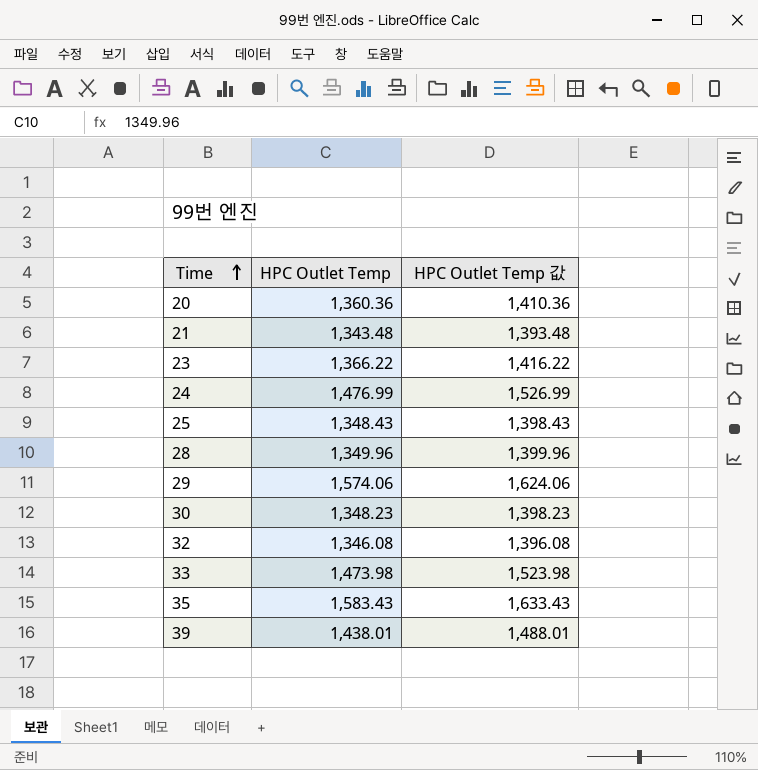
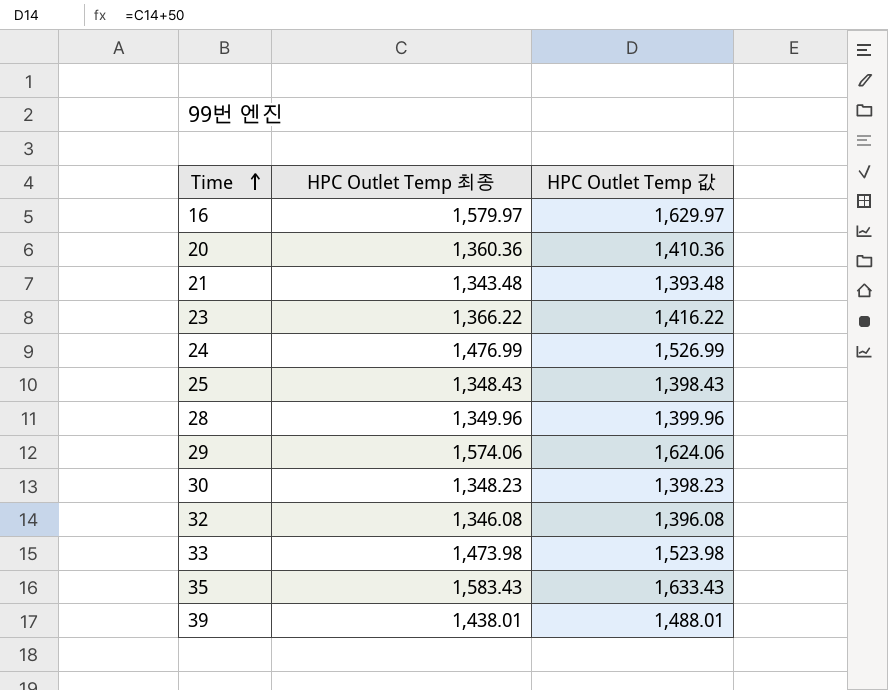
column name: HPC Outlet Temp -> HPC Outlet Temp 최종
row 16: none -> 1,579.97 | 1,629.97

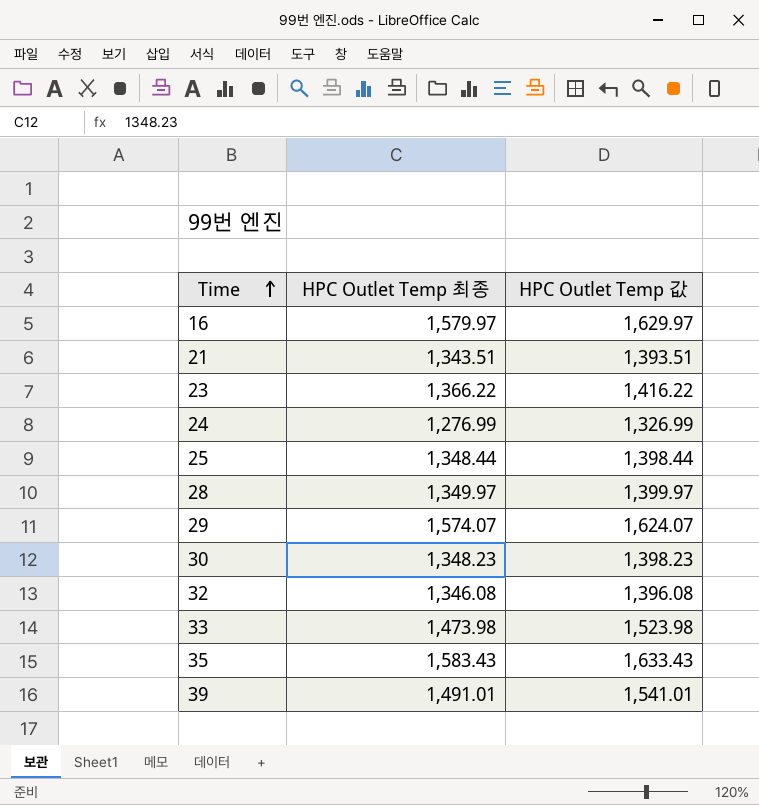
row 20: 1,360.36 | 1,410.36 -> none
21 | HPC Outlet Temp 최종: 1,343.48 -> 1,343.51
21 | HPC Outlet Temp 값: 1,393.48 -> 1,393.51
24 | HPC Outlet Temp 최종: 1,476.99 -> 1,276.99
24 | HPC Outlet Temp 값: 1,526.99 -> 1,326.99
25 | HPC Outlet Temp 최종: 1,348.43 -> 1,348.44
25 | HPC Outlet Temp 값: 1,398.43 -> 1,398.44
28 | HPC Outlet Temp 최종: 1,349.96 -> 1,349.97
28 | HPC Outlet Temp 값: 1,399.96 -> 1,399.97
29 | HPC Outlet Temp 최종: 1,574.06 -> 1,574.07
29 | HPC Outlet Temp 값: 1,624.06 -> 1,624.07
39 | HPC Outlet Temp 최종: 1,438.01 -> 1,491.01
39 | HPC Outlet Temp 값: 1,488.01 -> 1,541.01

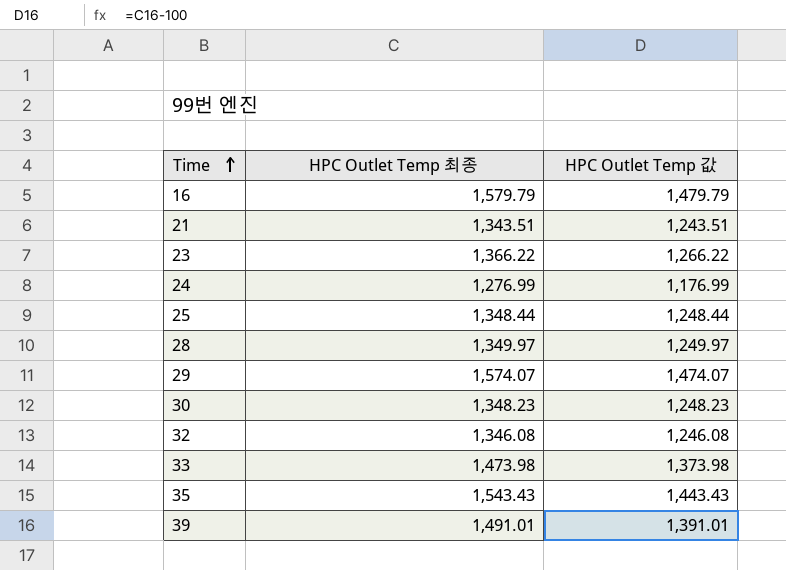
column HPC Outlet Temp 값 | formula: [HPC Outlet Temp 최종] + 50 -> [HPC Outlet Temp 최종] - 100
16 | HPC Outlet Temp 최종: 1,579.97 -> 1,579.79
35 | HPC Outlet Temp 최종: 1,583.43 -> 1,543.43

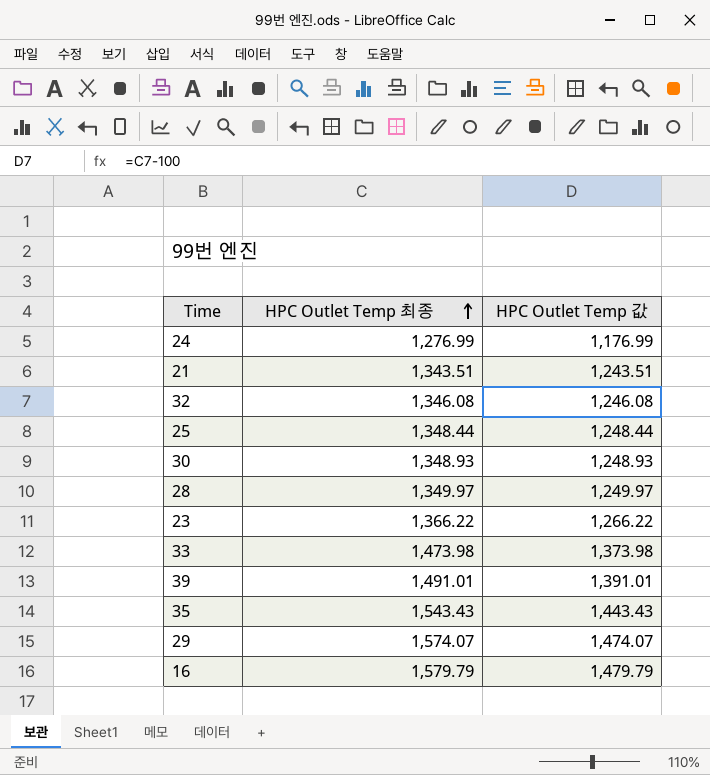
row order: Time ascending -> HPC Outlet Temp 최종 ascending
30 | HPC Outlet Temp 최종: 1,348.23 -> 1,348.93
30 | HPC Outlet Temp 값: 1,248.23 -> 1,248.93

